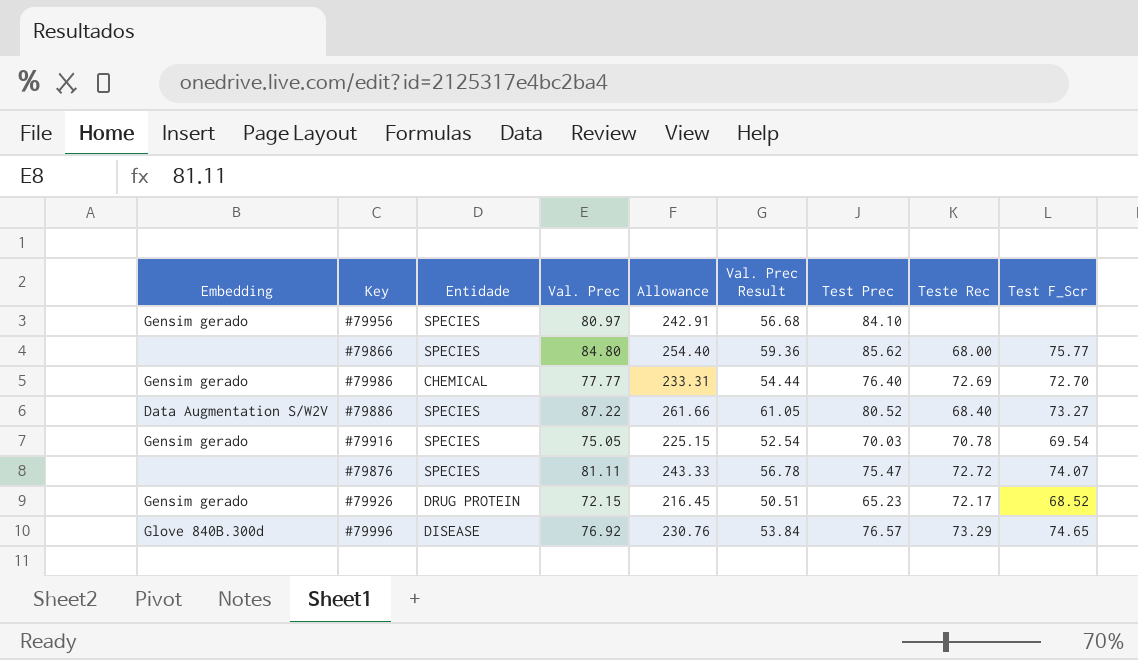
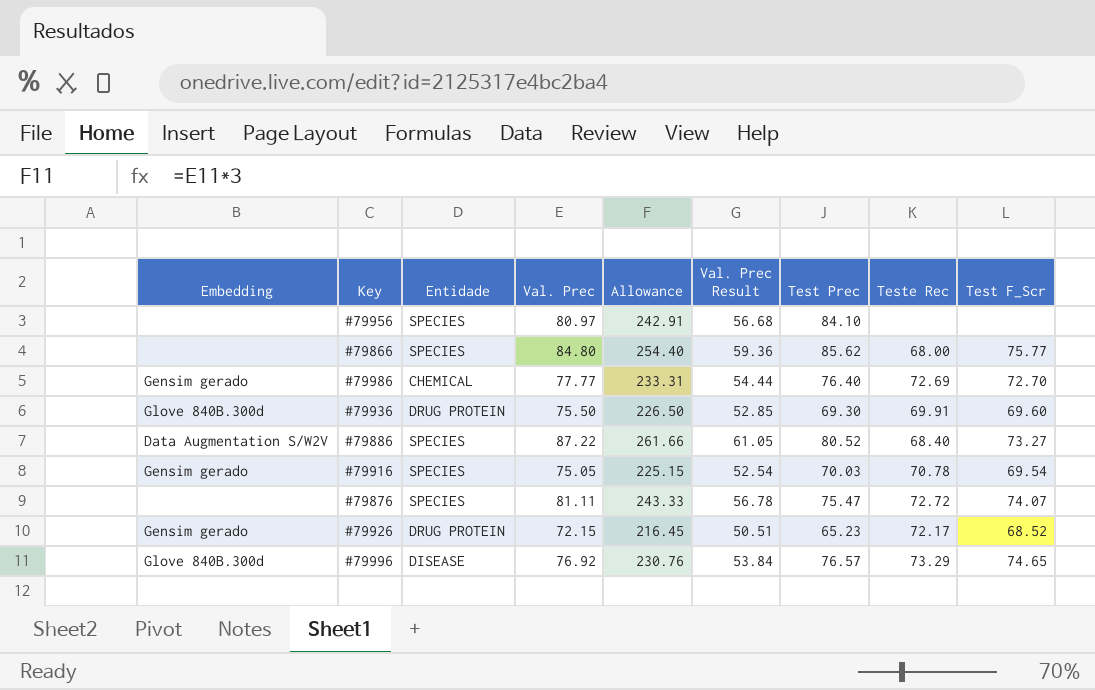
#79956 | Embedding: Gensim gerado -> none
row #79936: none -> Glove 840B.300d | DRUG PROTEIN | 75.50 | 226.50 | 52.85 | 69.30 | 69.91 | 69.60

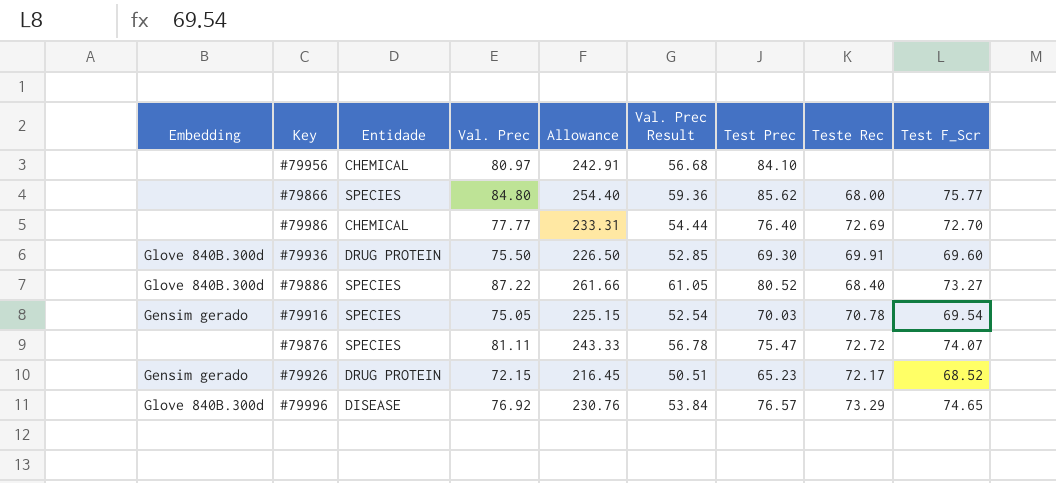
#79956 | Entidade: SPECIES -> CHEMICAL
#79986 | Embedding: Gensim gerado -> none
#79886 | Embedding: Data Augmentation S/W2V -> Glove 840B.300d

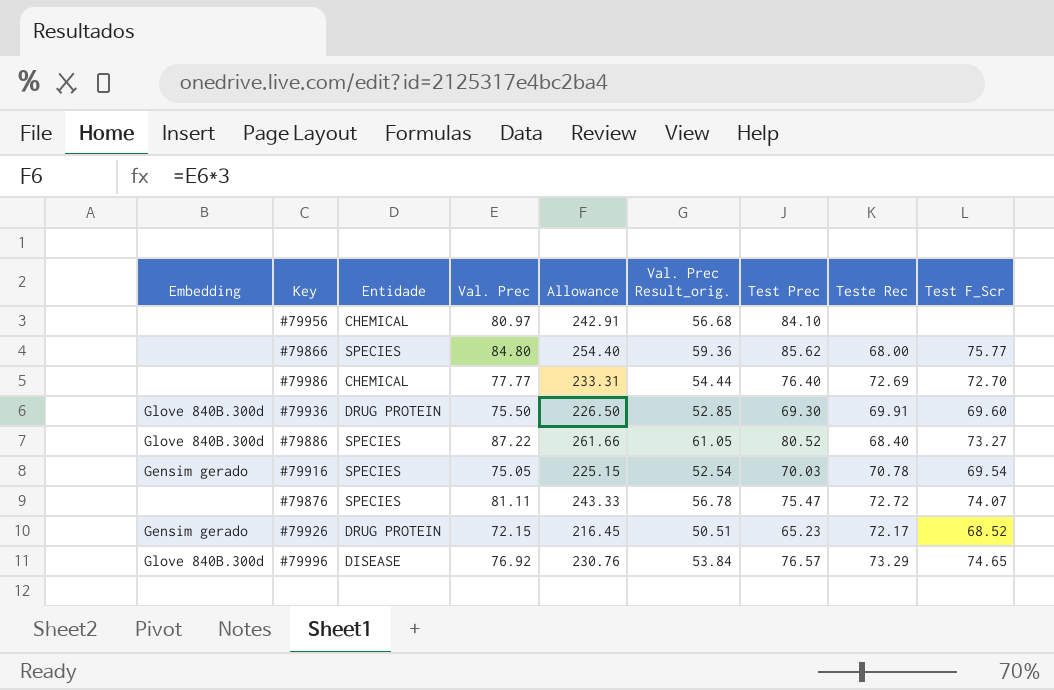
column name: Val. Prec Result -> Val. Prec Result_orig.

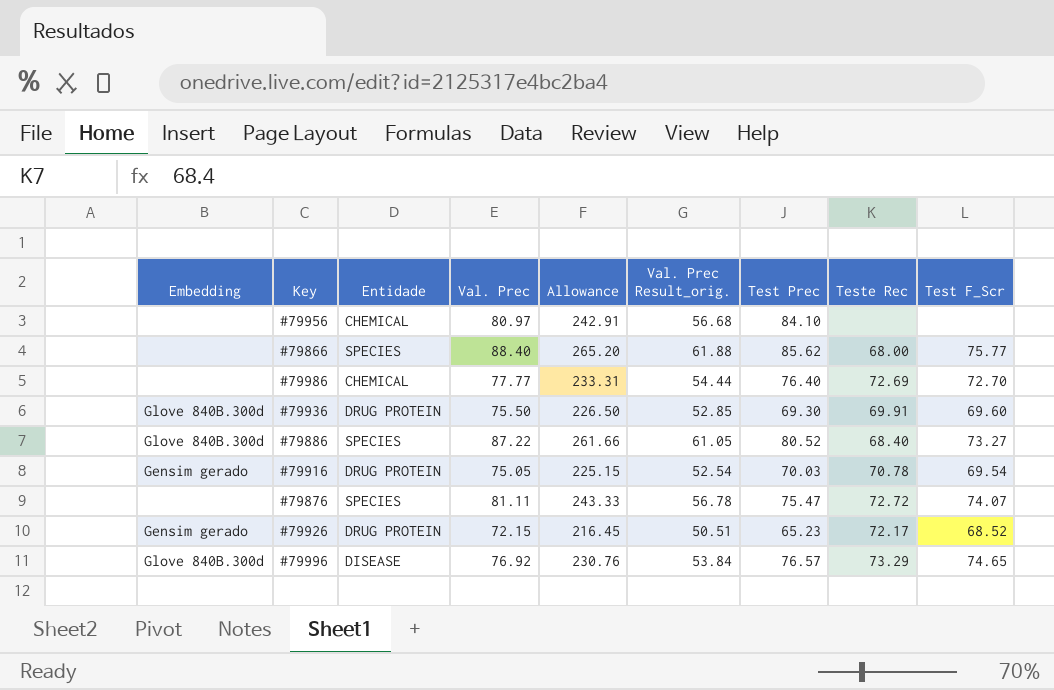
#79866 | Val. Prec: 84.80 -> 88.40
#79866 | Allowance: 254.40 -> 265.20
#79866 | Val. Prec Result_orig.: 59.36 -> 61.88
#79916 | Entidade: SPECIES -> DRUG PROTEIN

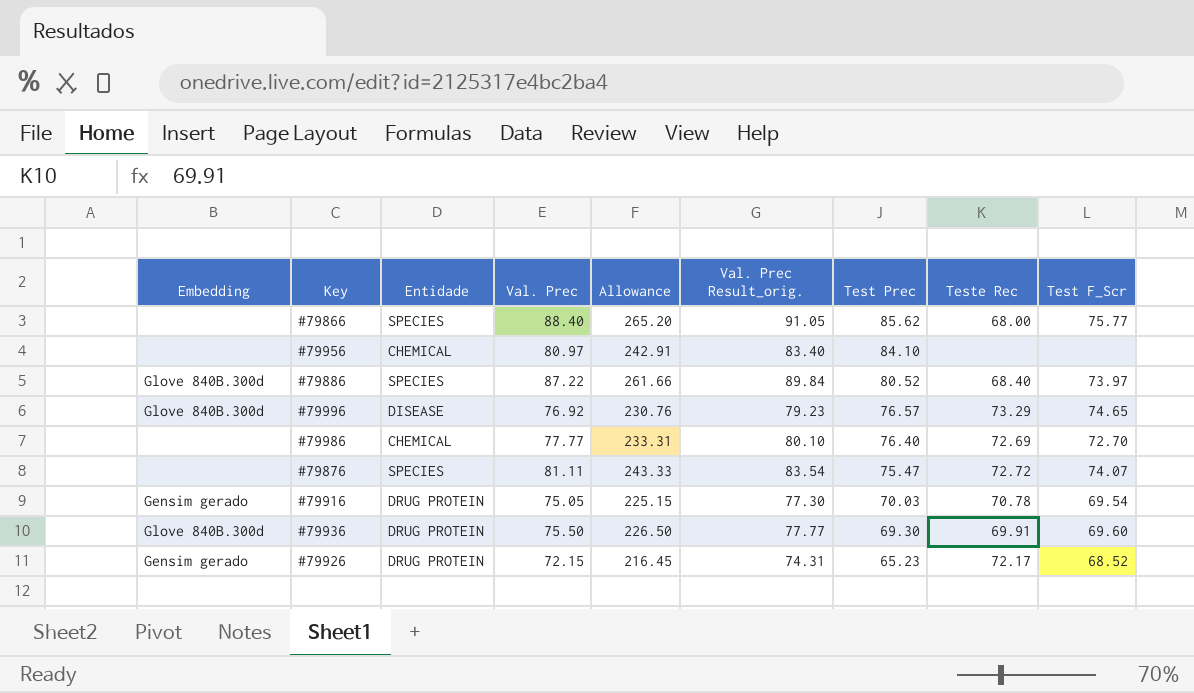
row order: none -> Test Prec descending
column Val. Prec Result_orig. | formula: [Val. Prec] * 0.7 -> [Val. Prec] * 1.03
#79886 | Test F_Scr: 73.27 -> 73.97

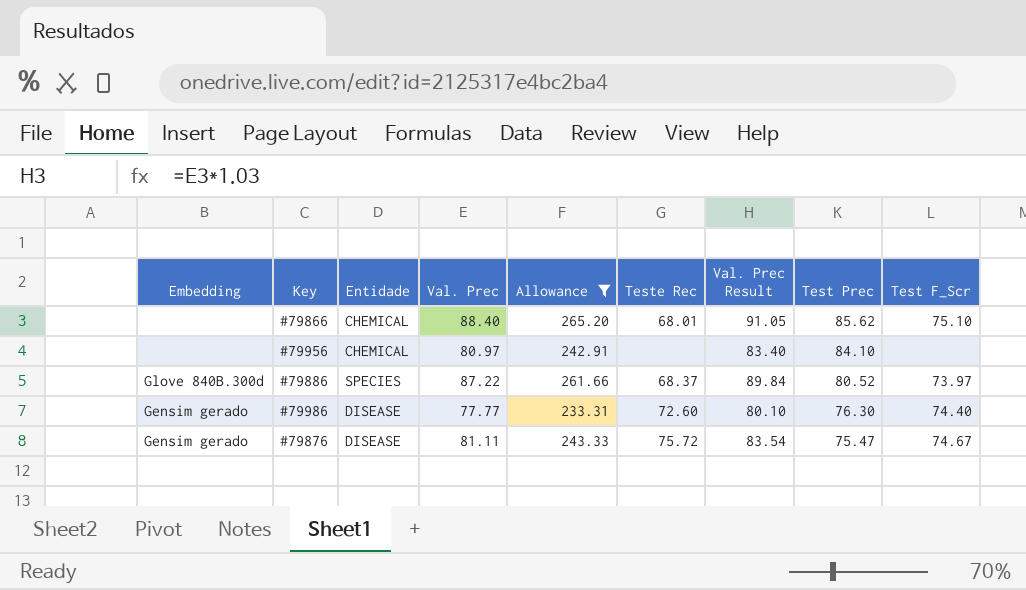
filter: none -> Allowance >= 233.31
column Teste Rec | position: 8 -> 6
column name: Val. Prec Result_orig. -> Val. Prec Result
#79866 | Entidade: SPECIES -> CHEMICAL
#79866 | Teste Rec: 68.00 -> 68.01
#79866 | Test F_Scr: 75.77 -> 75.10
#79886 | Teste Rec: 68.40 -> 68.37
#79986 | Embedding: none -> Gensim gerado
#79986 | Entidade: CHEMICAL -> DISEASE
#79986 | Teste Rec: 72.69 -> 72.60
#79986 | Test Prec: 76.40 -> 76.30
#79986 | Test F_Scr: 72.70 -> 74.40
#79876 | Embedding: none -> Gensim gerado
#79876 | Entidade: SPECIES -> DISEASE
#79876 | Teste Rec: 72.72 -> 75.72
#79876 | Test F_Scr: 74.07 -> 74.67

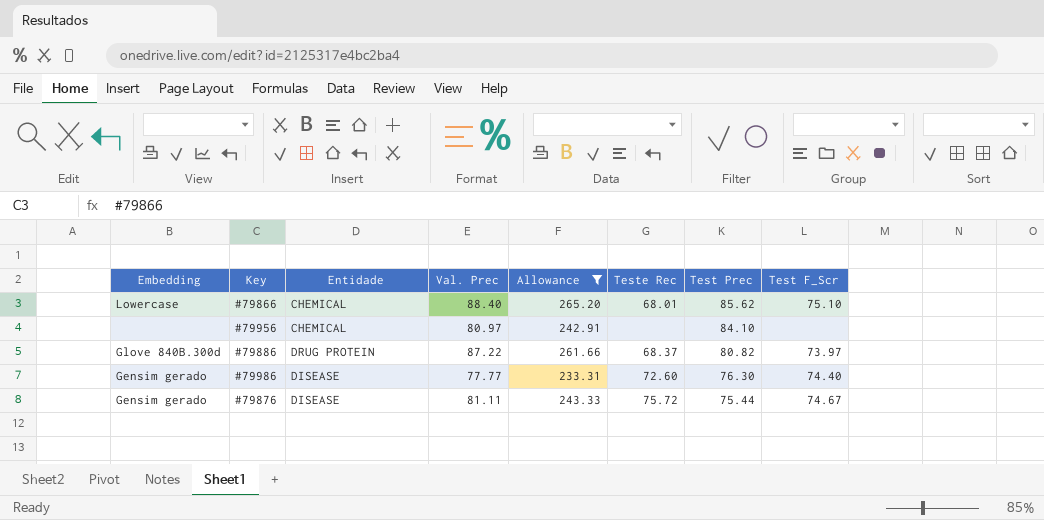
column Val. Prec Result | formula: [Val. Prec] * 1.03 -> none
#79866 | Embedding: none -> Lowercase
#79886 | Entidade: SPECIES -> DRUG PROTEIN
#79886 | Test Prec: 80.52 -> 80.82
#79876 | Test Prec: 75.47 -> 75.44

